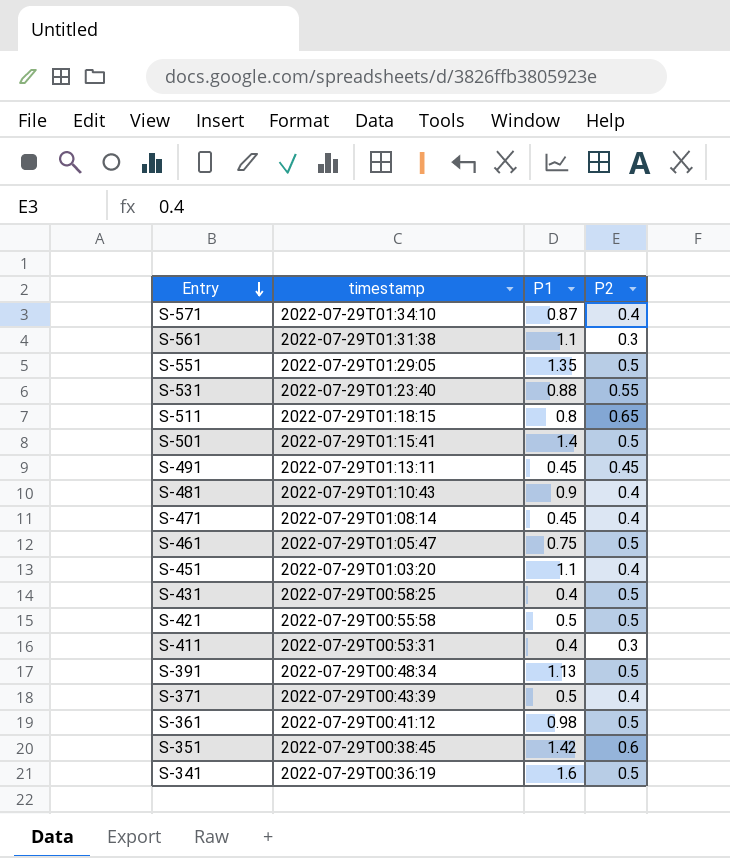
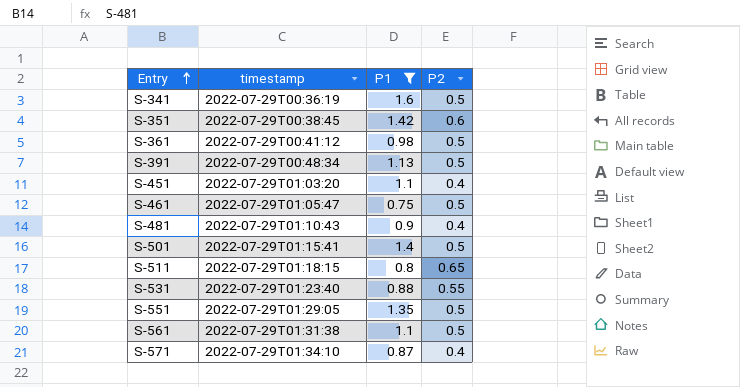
filter: none -> P1 >= 0.75
row order: Entry descending -> Entry ascending
S-561 | P2: 0.3 -> 0.5

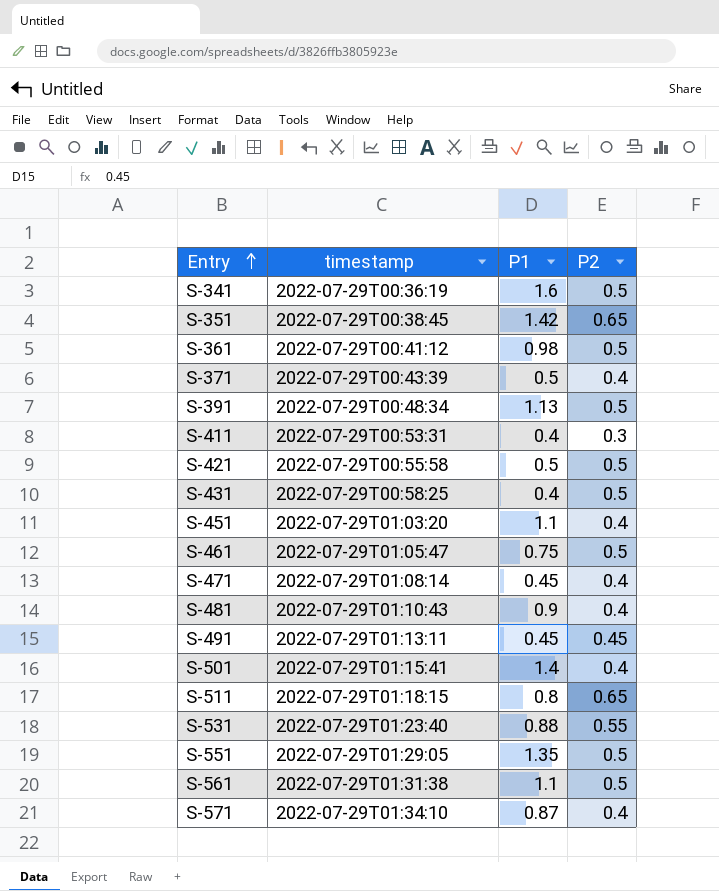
filter: P1 >= 0.75 -> none
S-351 | P2: 0.6 -> 0.65
S-501 | P2: 0.5 -> 0.4

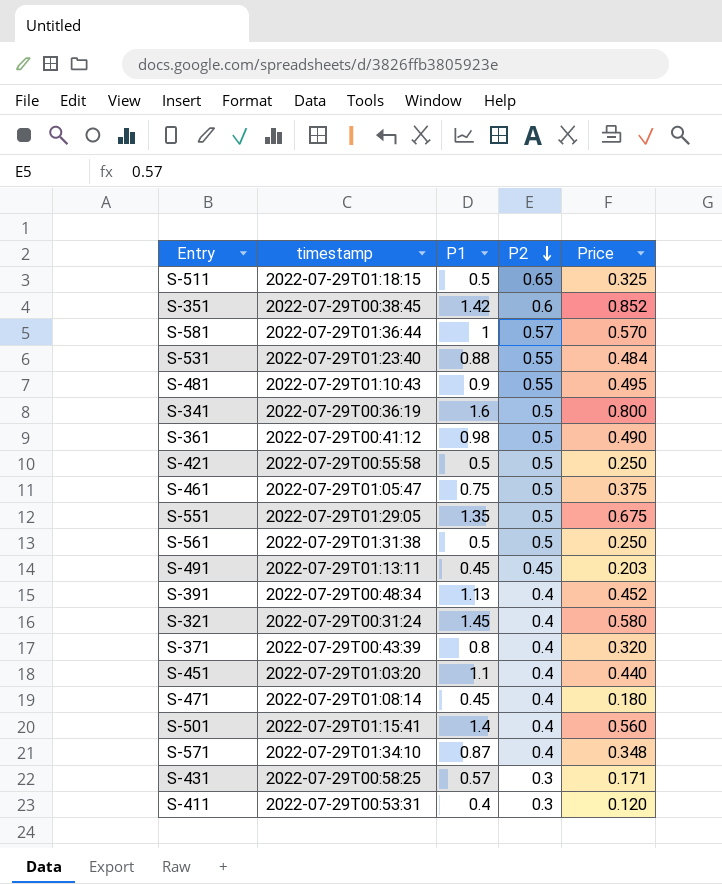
row order: Entry ascending -> P2 descending
column Price | formula: none -> [P1] * [P2]
S-511 | P1: 0.8 -> 0.5
S-351 | P2: 0.65 -> 0.6
row S-581: none -> 2022-07-29T01:36:44 | 1 | 0.57 | 0.570
S-481 | P2: 0.4 -> 0.55
S-561 | P1: 1.1 -> 0.5
S-391 | P2: 0.5 -> 0.4
row S-321: none -> 2022-07-29T00:31:24 | 1.45 | 0.4 | 0.580
S-371 | P1: 0.5 -> 0.8
S-431 | P1: 0.4 -> 0.57
S-431 | P2: 0.5 -> 0.3

